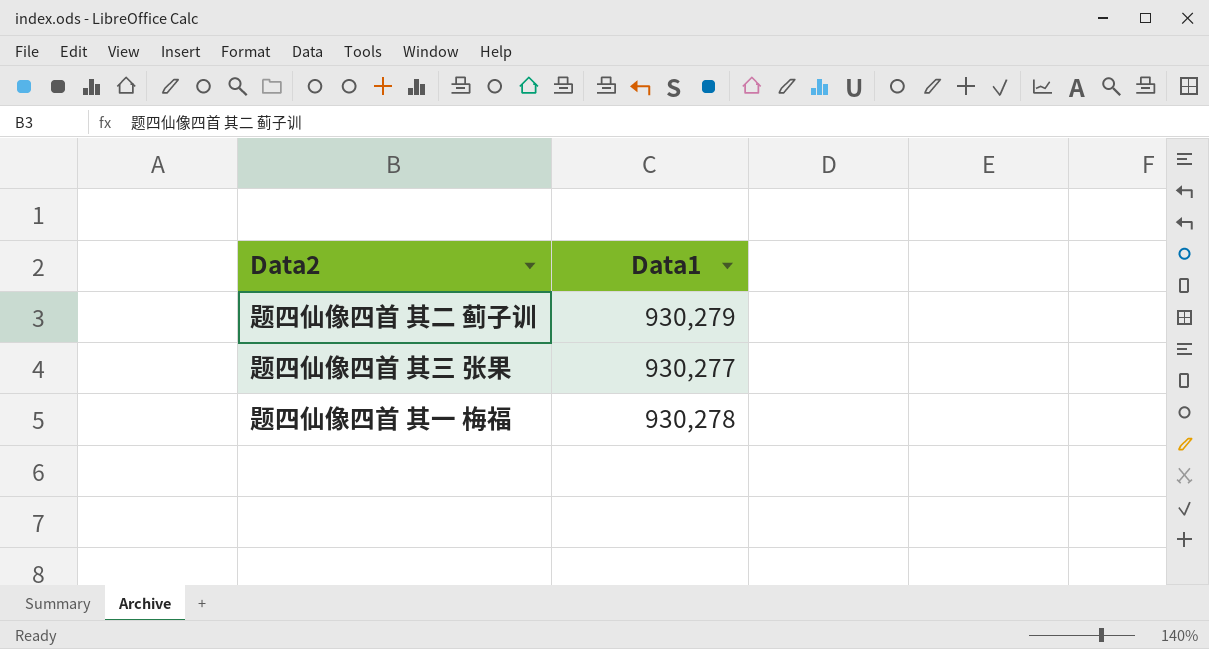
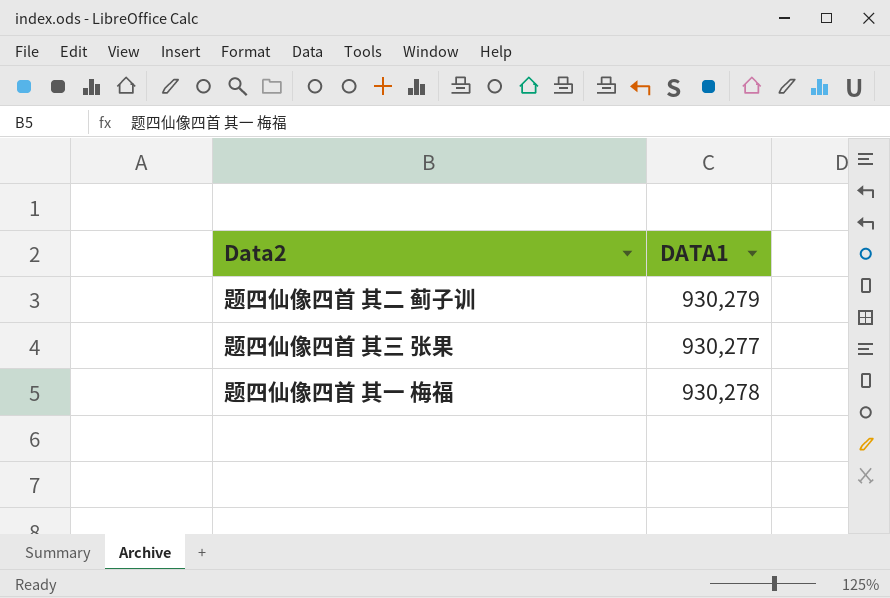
column name: Data1 -> DATA1

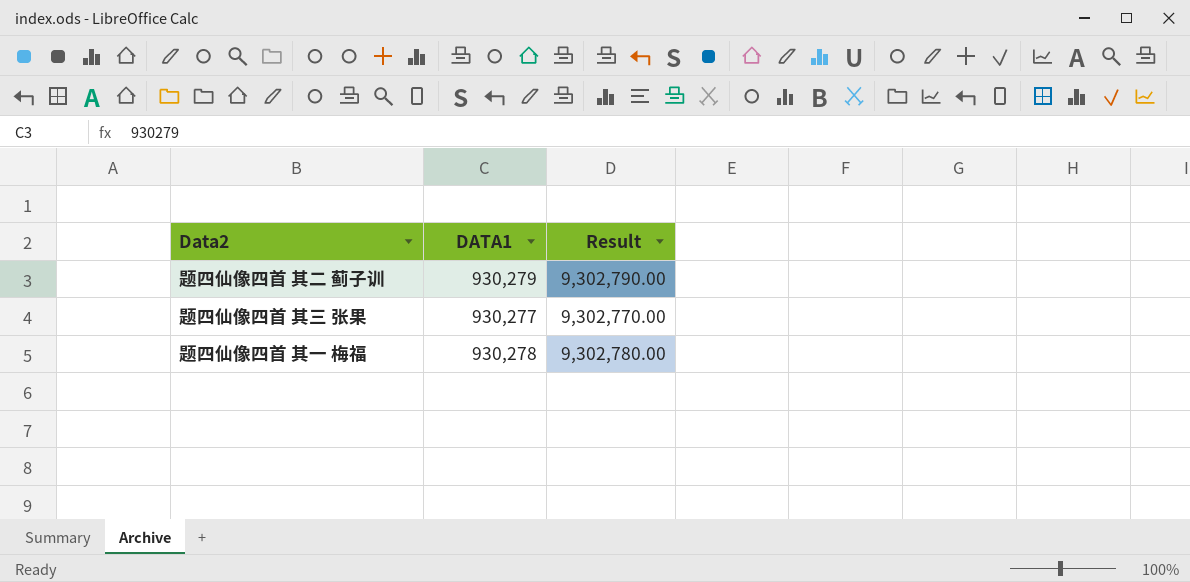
column Result | formula: none -> [DATA1] * 10

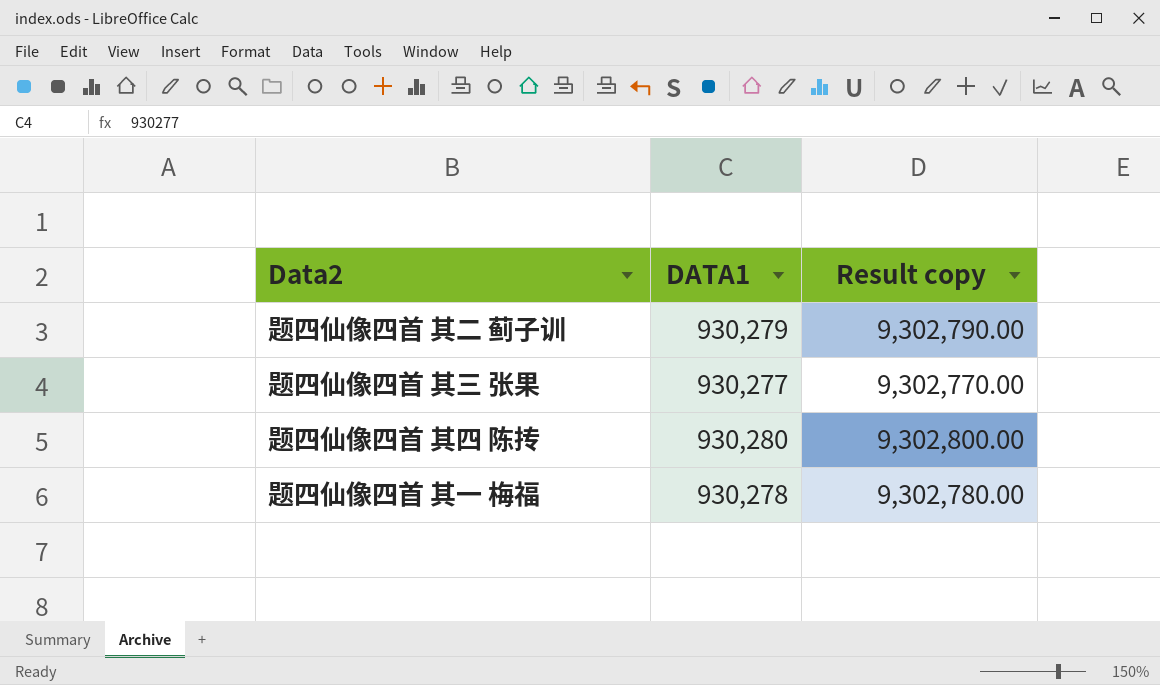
column name: Result -> Result copy
row 题四仙像四首 其四 陈抟: none -> 930,280 | 9,302,800.00

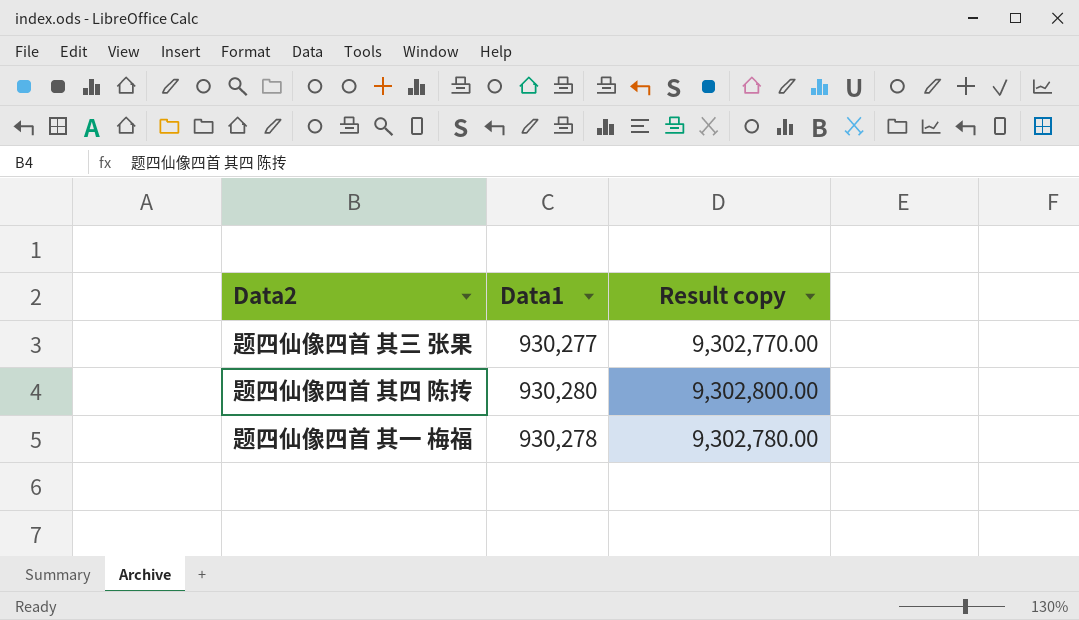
column name: DATA1 -> Data1
row 题四仙像四首 其二 蓟子训: 930,279 | 9,302,790.00 -> none

